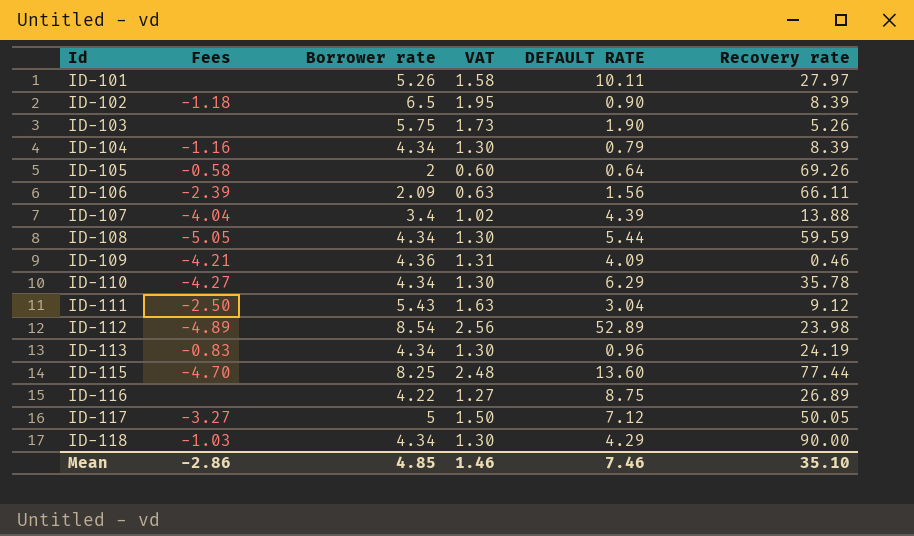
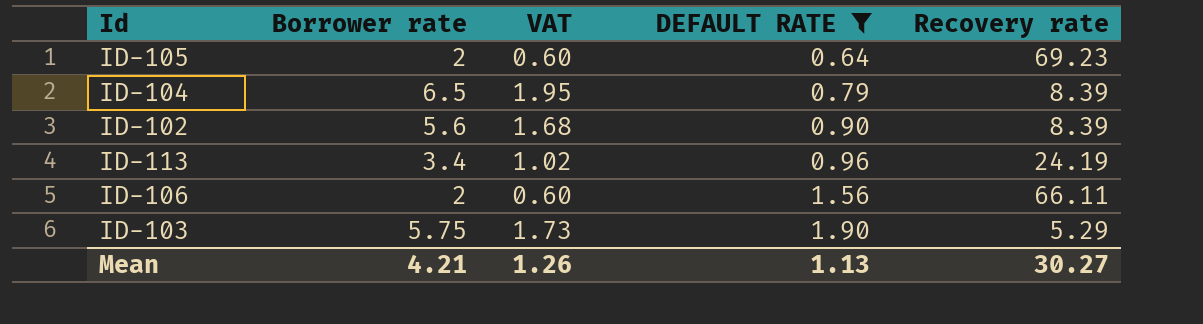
filter: none -> DEFAULT RATE <= 1.90
row order: Id ascending -> DEFAULT RATE ascending
column Fees | position: 2 -> none
ID-105 | Recovery rate: 69.26 -> 69.23
ID-104 | Borrower rate: 4.34 -> 6.5
ID-104 | VAT: 1.30 -> 1.95
ID-102 | Borrower rate: 6.5 -> 5.6
ID-102 | VAT: 1.95 -> 1.68
ID-113 | Borrower rate: 4.34 -> 3.4
ID-113 | VAT: 1.30 -> 1.02
ID-106 | Borrower rate: 2.09 -> 2
ID-106 | VAT: 0.63 -> 0.60
ID-103 | Recovery rate: 5.26 -> 5.29
Mean | Borrower rate: 4.85 -> 4.21
Mean | VAT: 1.46 -> 1.26
Mean | DEFAULT RATE: 7.46 -> 1.13
Mean | Recovery rate: 35.10 -> 30.27

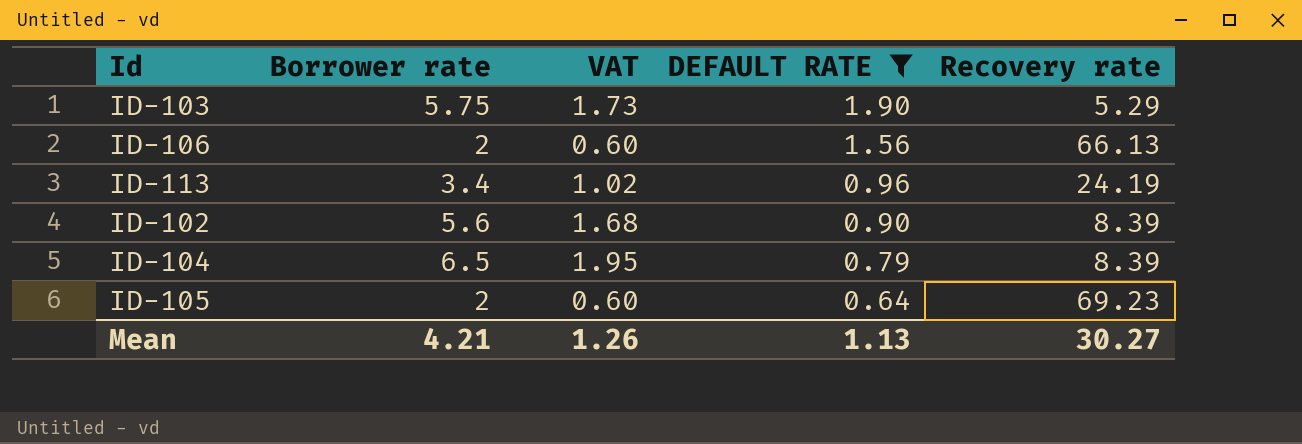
row order: DEFAULT RATE ascending -> DEFAULT RATE descending
ID-106 | Recovery rate: 66.11 -> 66.13

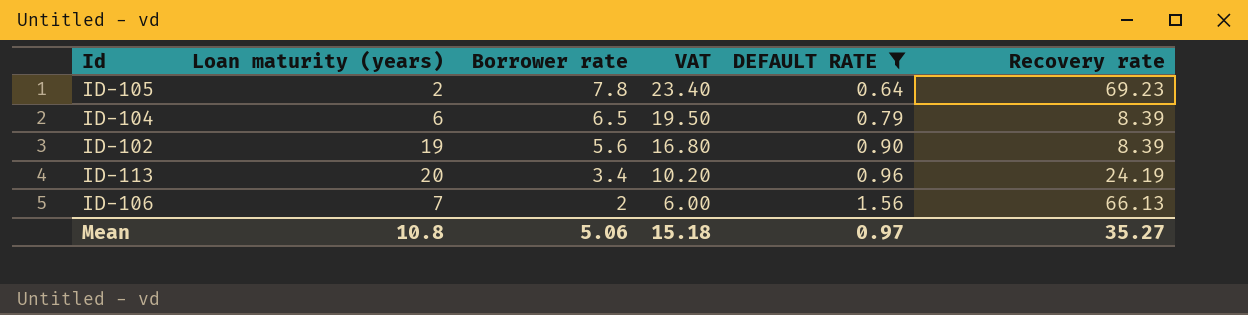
row order: DEFAULT RATE descending -> Borrower rate descending
column Loan maturity (years) | position: none -> 2
column VAT | formula: [Borrower rate] * 0.3 -> [Borrower rate] * 3
row ID-103: 5.75 | 1.73 | 1.90 | 5.29 -> none
ID-105 | Borrower rate: 2 -> 7.8
Mean | Borrower rate: 4.21 -> 5.06
Mean | VAT: 1.26 -> 15.18
Mean | DEFAULT RATE: 1.13 -> 0.97
Mean | Recovery rate: 30.27 -> 35.27

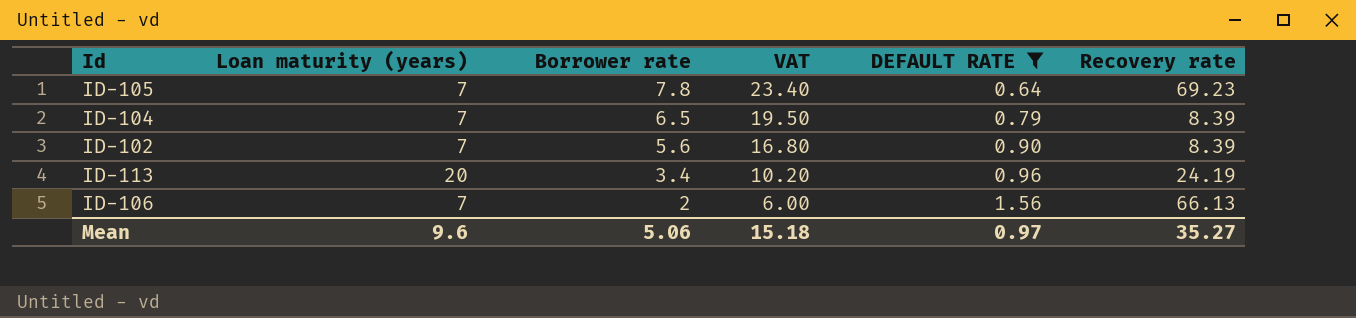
ID-105 | Loan maturity (years): 2 -> 7
ID-104 | Loan maturity (years): 6 -> 7
ID-102 | Loan maturity (years): 19 -> 7
Mean | Loan maturity (years): 10.8 -> 9.6

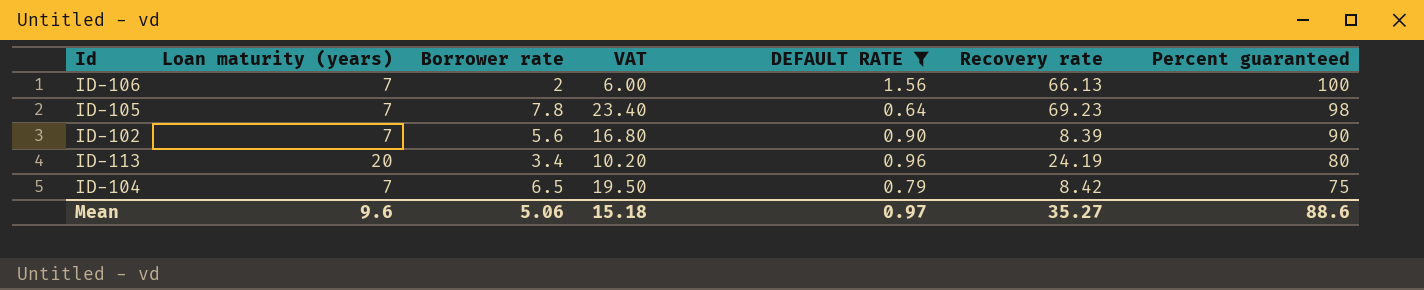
row order: Borrower rate descending -> Percent guaranteed descending
column Percent guaranteed | position: none -> 7
ID-104 | Recovery rate: 8.39 -> 8.42

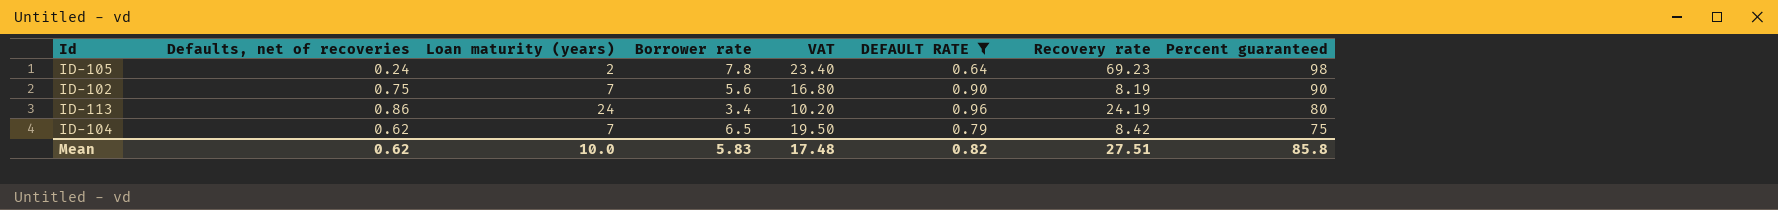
column Defaults, net of recoveries | position: none -> 2
row ID-106: 7 | 2 | 6.00 | 1.56 | 66.13 | 100 -> none
ID-105 | Loan maturity (years): 7 -> 2
ID-102 | Recovery rate: 8.39 -> 8.19
ID-113 | Loan maturity (years): 20 -> 24
Mean | Loan maturity (years): 9.6 -> 10.0
Mean | Borrower rate: 5.06 -> 5.83
Mean | VAT: 15.18 -> 17.48
Mean | DEFAULT RATE: 0.97 -> 0.82
Mean | Recovery rate: 35.27 -> 27.51
Mean | Percent guaranteed: 88.6 -> 85.8

